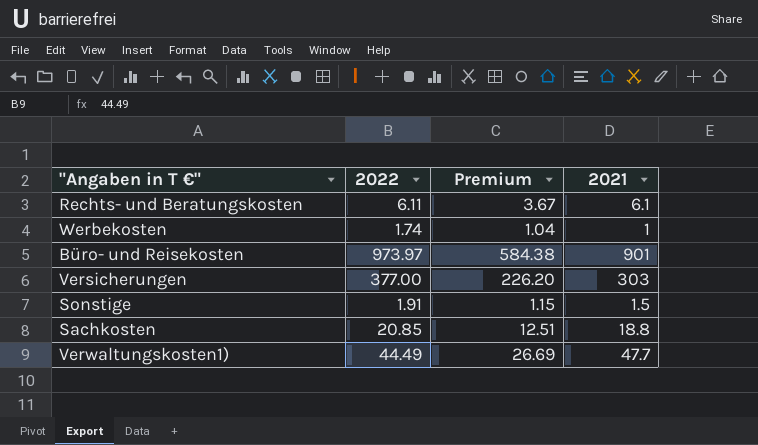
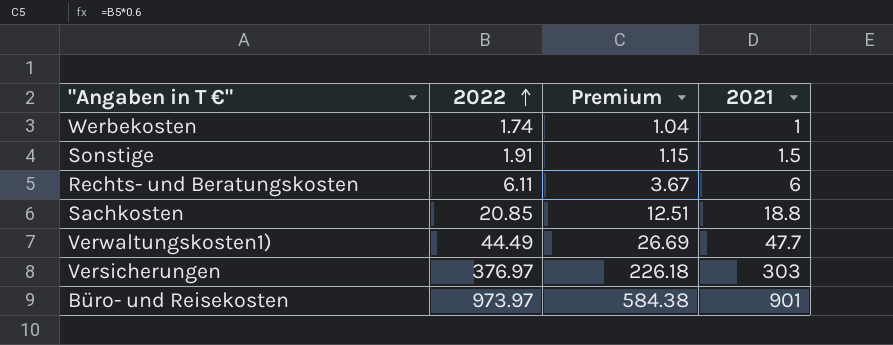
row order: none -> 2022 ascending
Rechts- und Beratungskosten | 2021: 6.1 -> 6
Versicherungen | 2022: 377.00 -> 376.97
Versicherungen | Premium: 226.20 -> 226.18

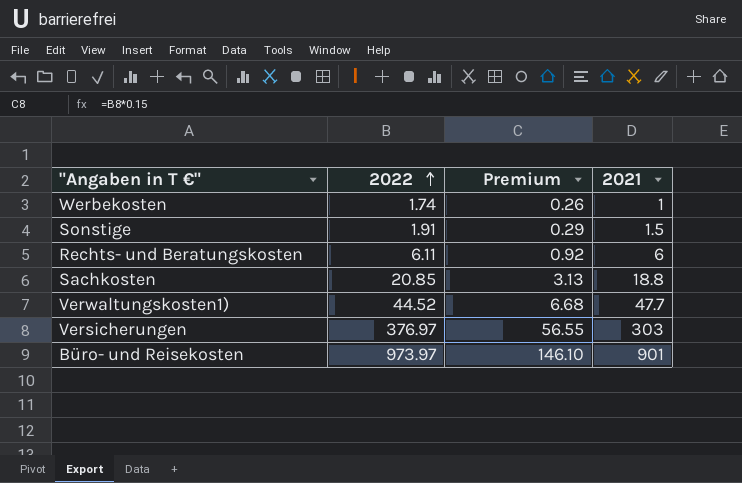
column Premium | formula: [2022] * 0.6 -> [2022] * 0.15
Verwaltungskosten1) | 2022: 44.49 -> 44.52

